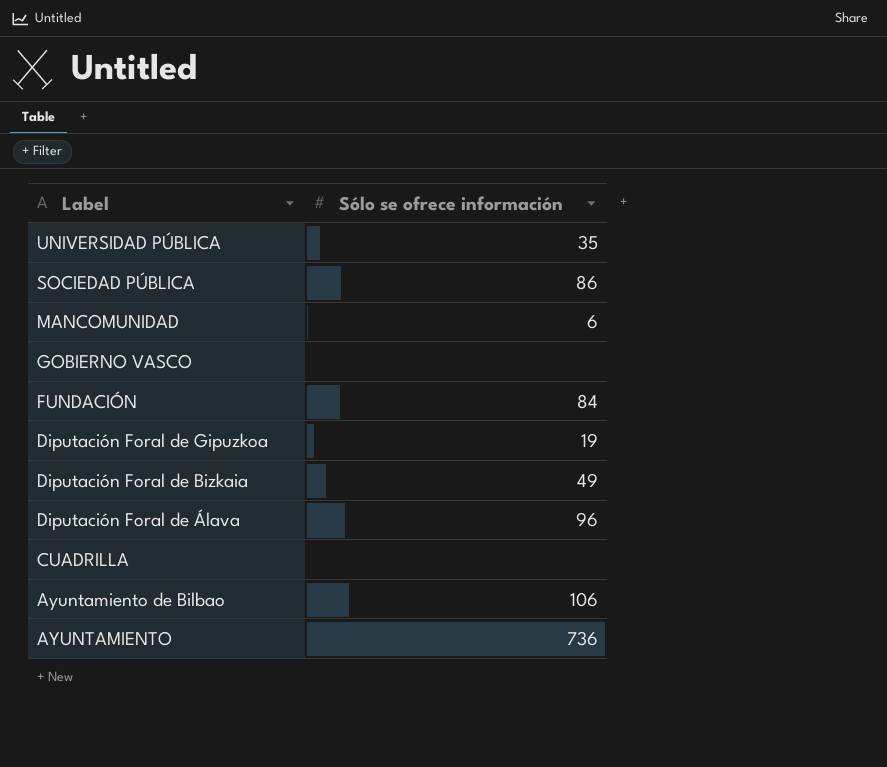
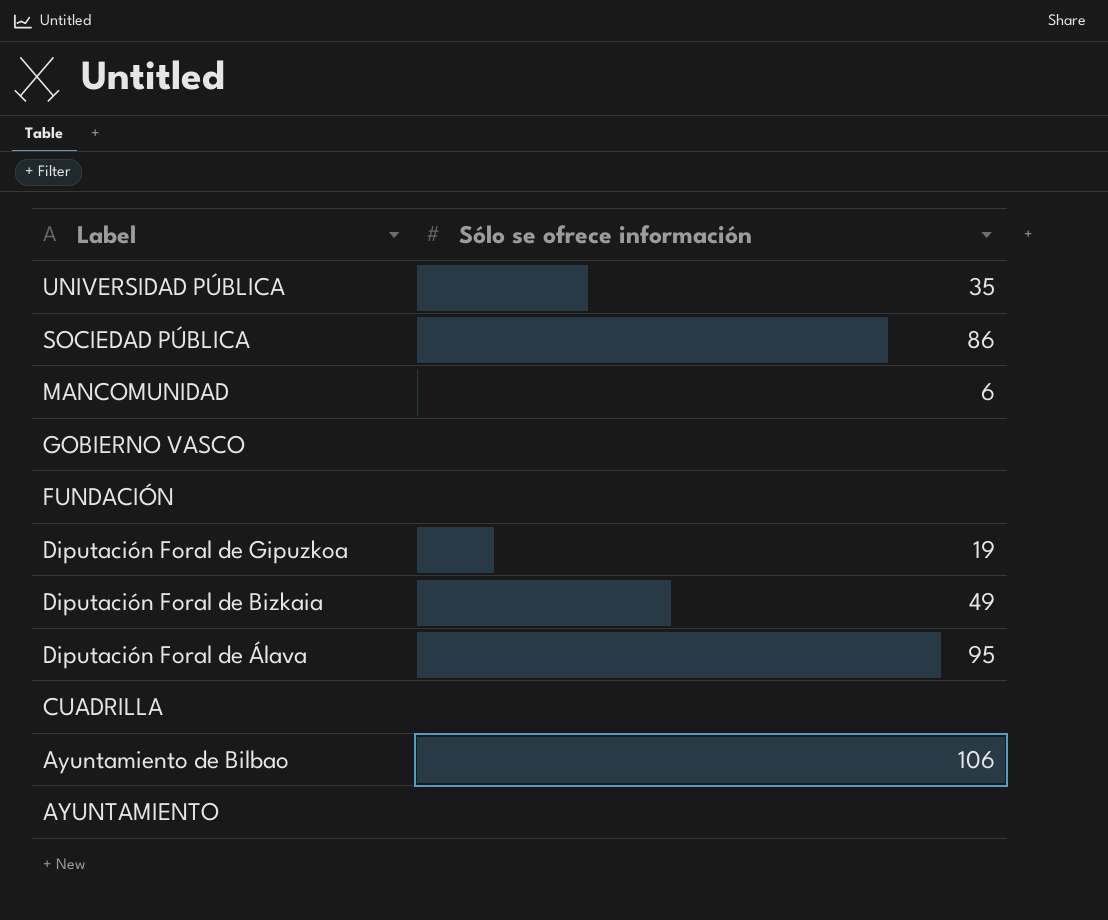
FUNDACIÓN | Sólo se ofrece información: 84 -> none
Diputación Foral de Álava | Sólo se ofrece información: 96 -> 95
AYUNTAMIENTO | Sólo se ofrece información: 736 -> none

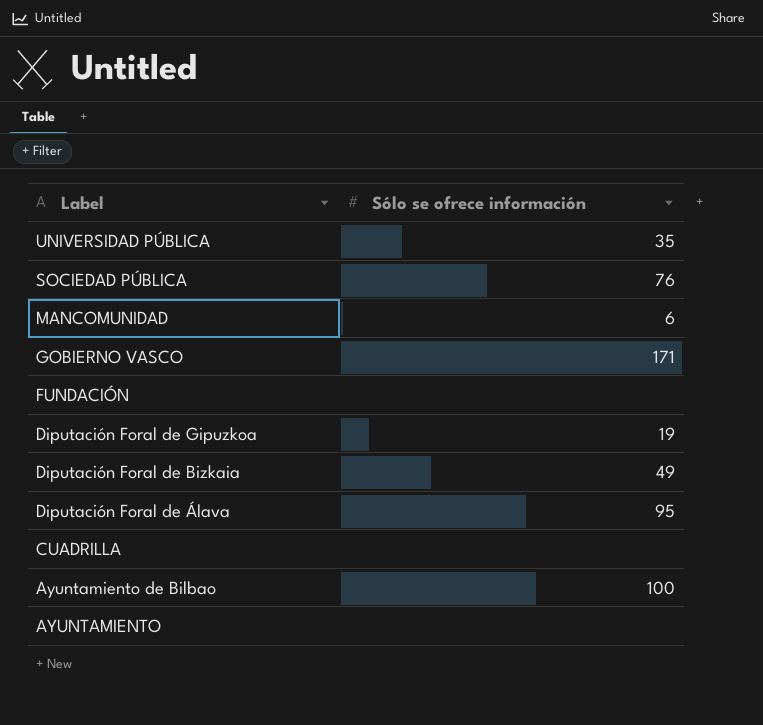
SOCIEDAD PÚBLICA | Sólo se ofrece información: 86 -> 76
GOBIERNO VASCO | Sólo se ofrece información: none -> 171
Ayuntamiento de Bilbao | Sólo se ofrece información: 106 -> 100

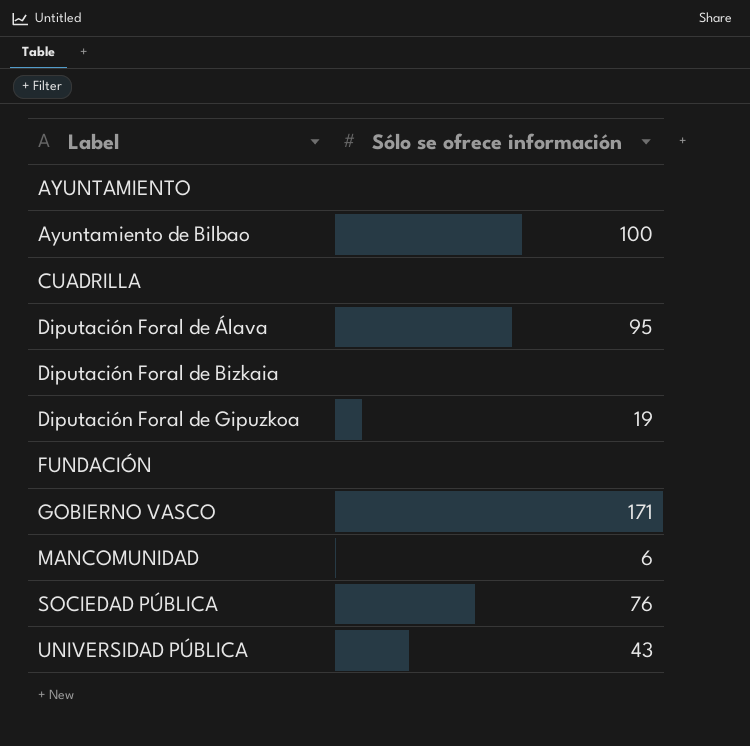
row order: Label descending -> Label ascending
Diputación Foral de Bizkaia | Sólo se ofrece información: 49 -> none
UNIVERSIDAD PÚBLICA | Sólo se ofrece información: 35 -> 43

